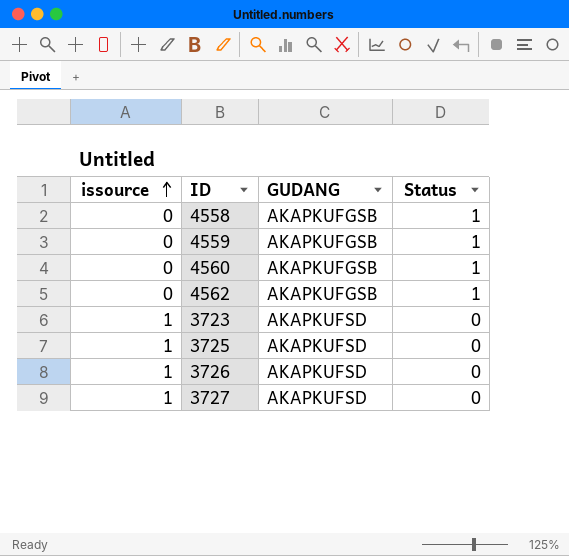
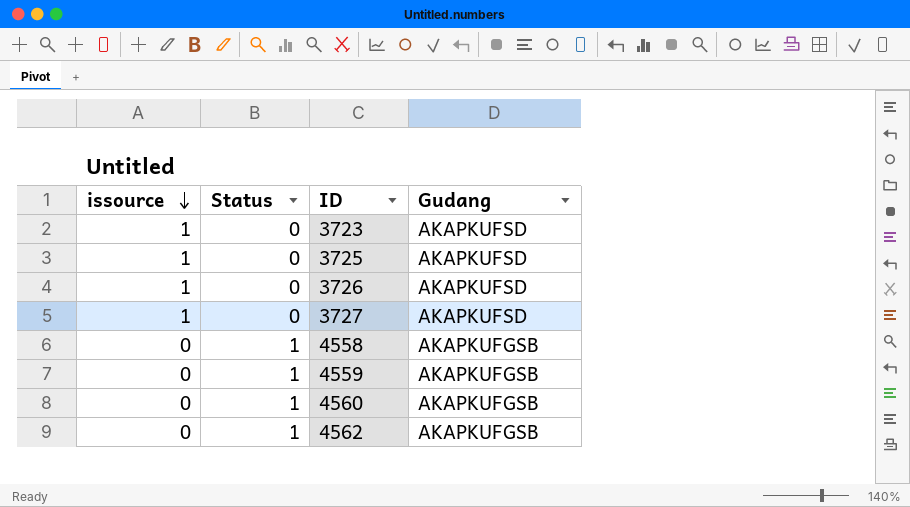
row order: issource ascending -> issource descending
column Status | position: 4 -> 2
column name: GUDANG -> Gudang

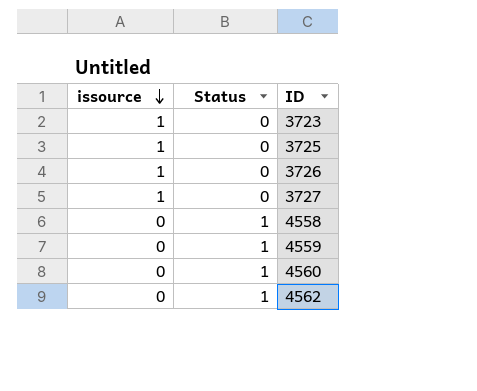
column Gudang | position: 4 -> none

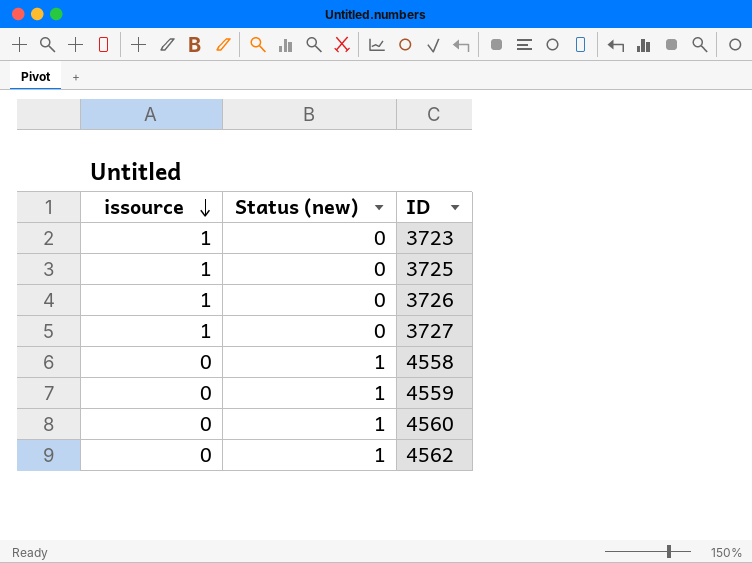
column name: Status -> Status (new)

